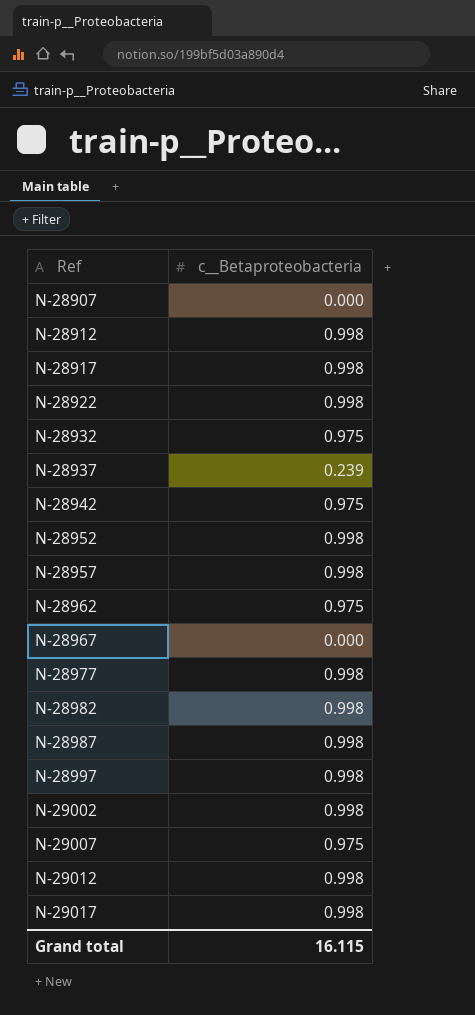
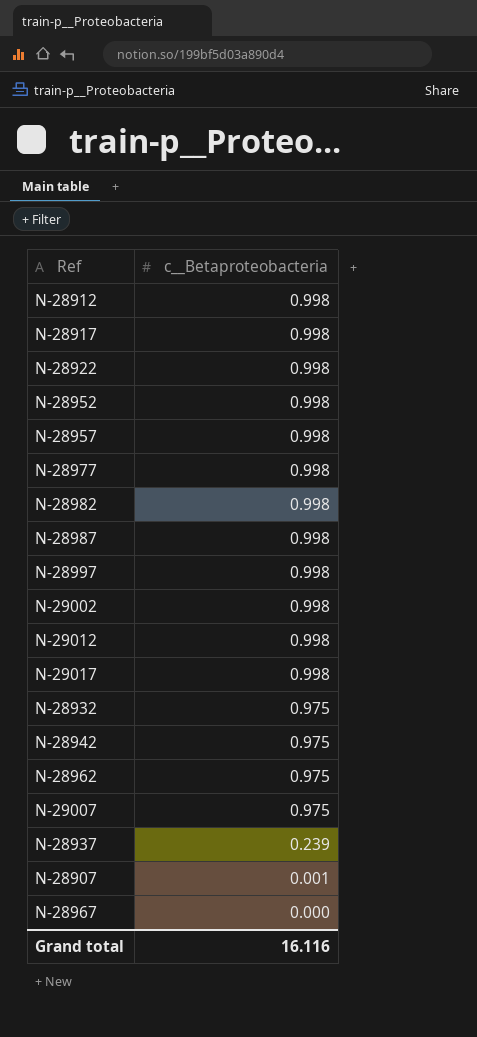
row order: Ref ascending -> c__Betaproteobacteria descending
N-28907 | c__Betaproteobacteria: 0.000 -> 0.001
Grand total | c__Betaproteobacteria: 16.115 -> 16.116

